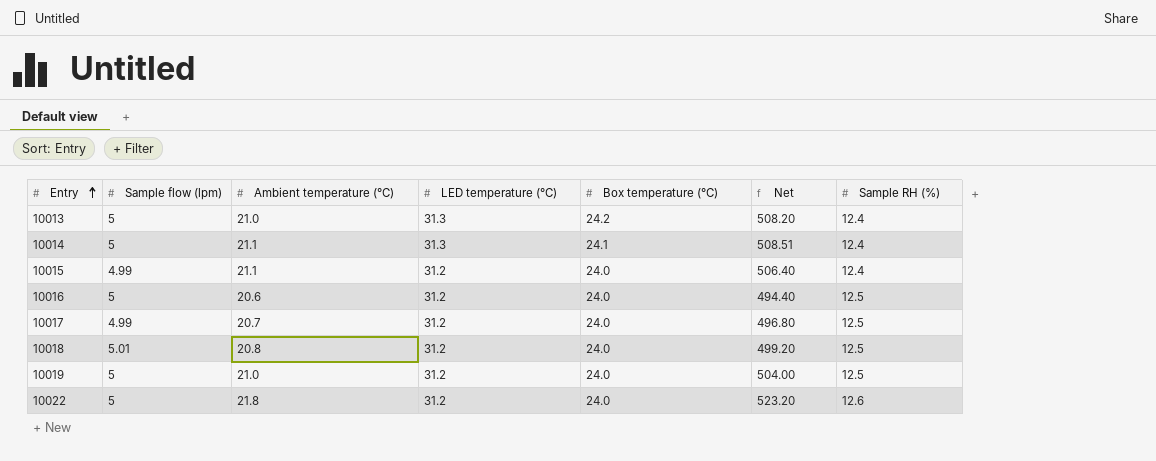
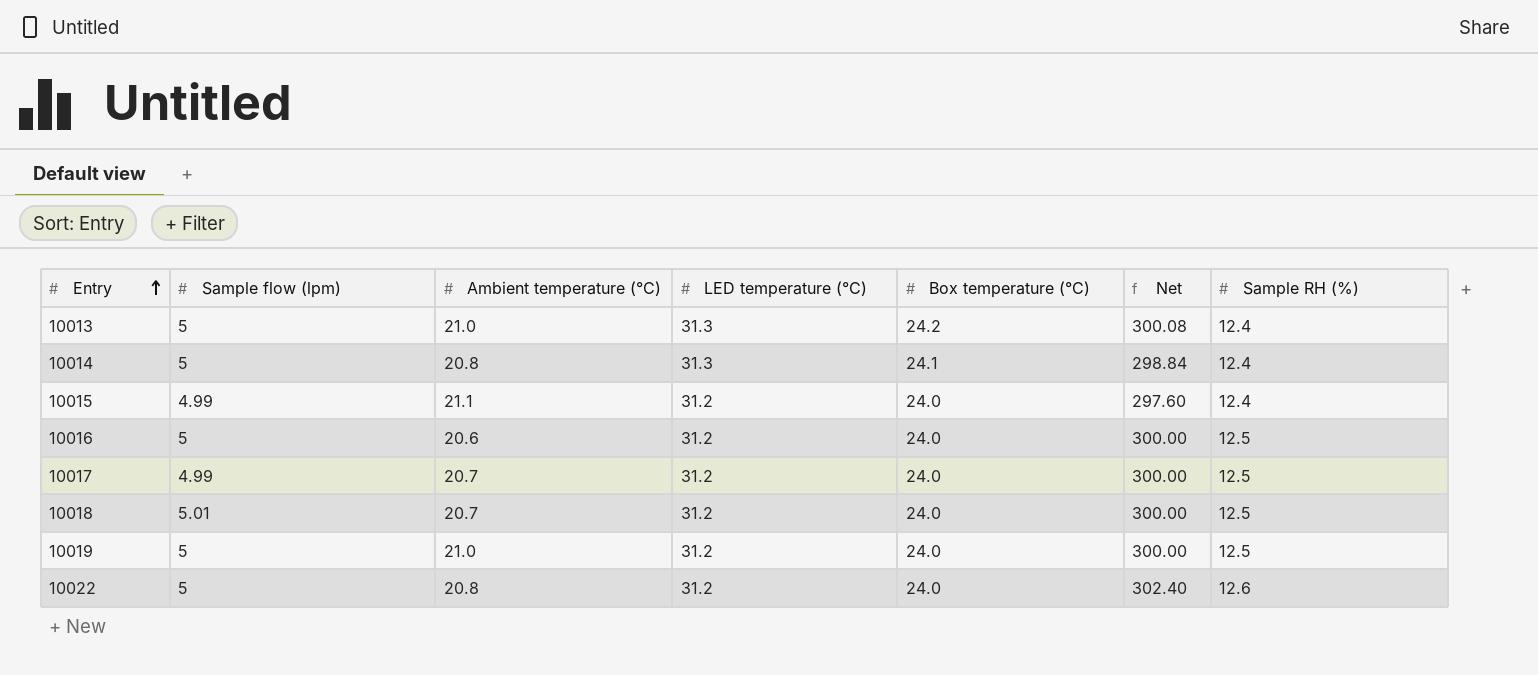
column Net | formula: [Ambient temperature (°C)] * [Box temperature (°C)] -> [Box temperature (°C)] * [Sample RH (%)]
10014 | Ambient temperature (°C): 21.1 -> 20.8
10018 | Ambient temperature (°C): 20.8 -> 20.7
10022 | Ambient temperature (°C): 21.8 -> 20.8

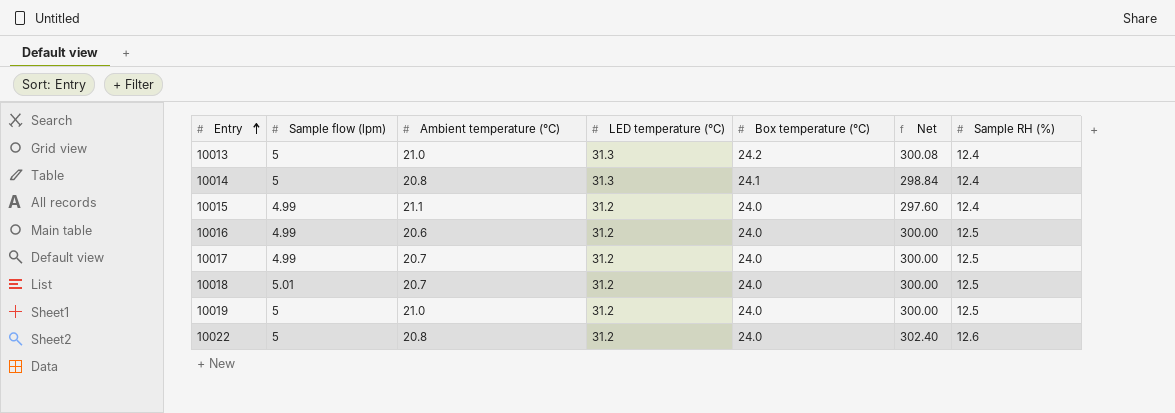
10016 | Sample flow (lpm): 5 -> 4.99

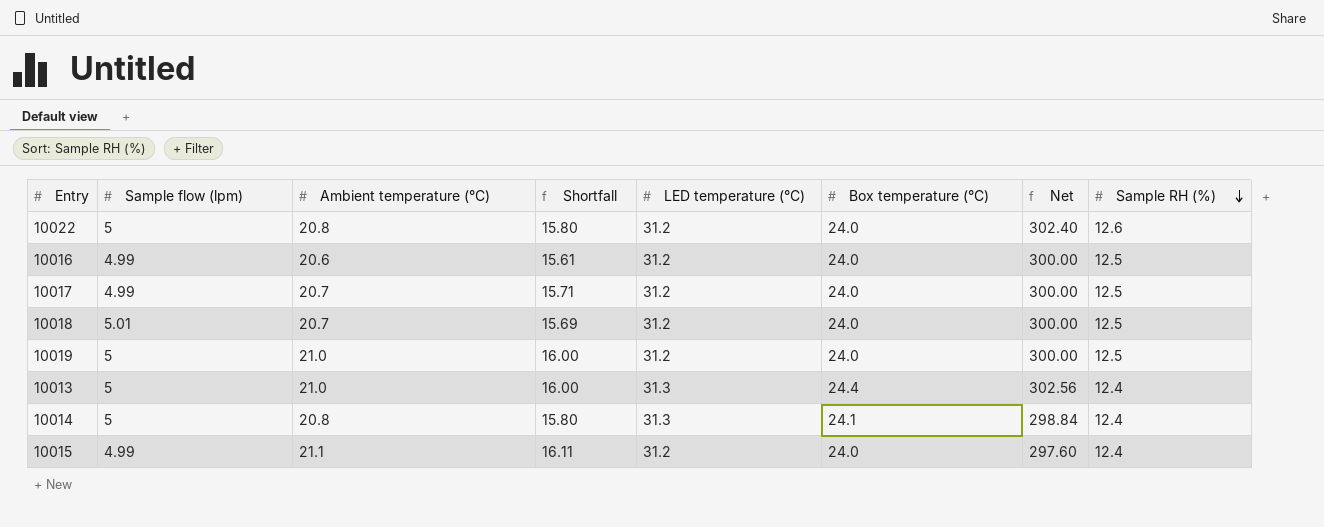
row order: Entry ascending -> Sample RH (%) descending
column Shortfall | formula: none -> [Ambient temperature (°C)] - [Sample flow (lpm)]
10013 | Box temperature (°C): 24.2 -> 24.4
10013 | Net: 300.08 -> 302.56

